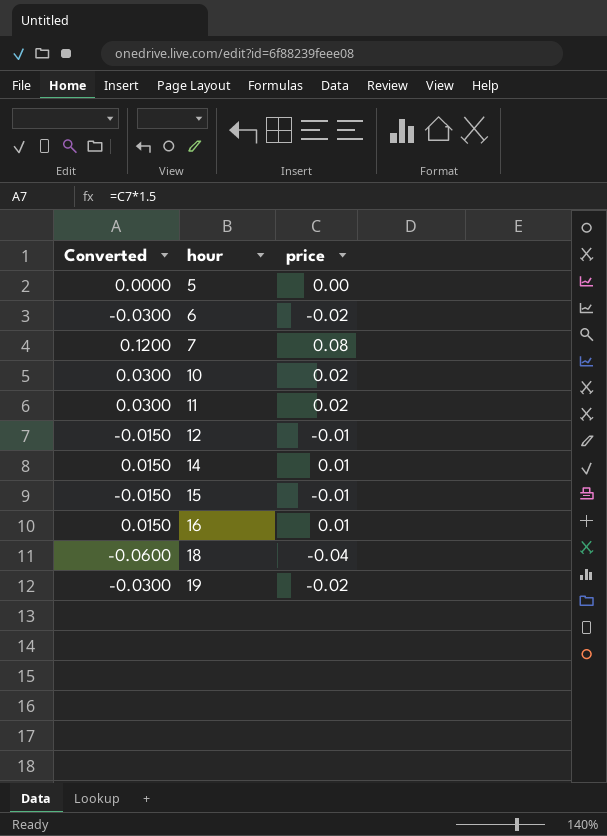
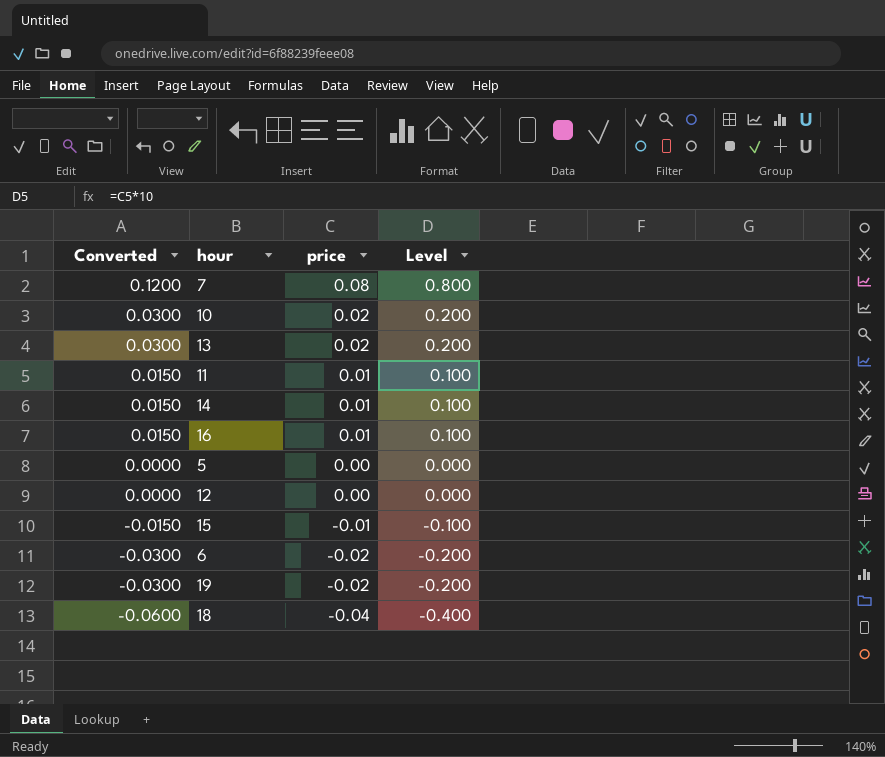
row order: hour ascending -> Converted descending
column Level | formula: none -> [price] * 10
row 13: none -> 0.0300 | 0.02 | 0.200
11 | Converted: 0.0300 -> 0.0150
11 | price: 0.02 -> 0.01
12 | Converted: -0.0150 -> 0.0000
12 | price: -0.01 -> 0.00

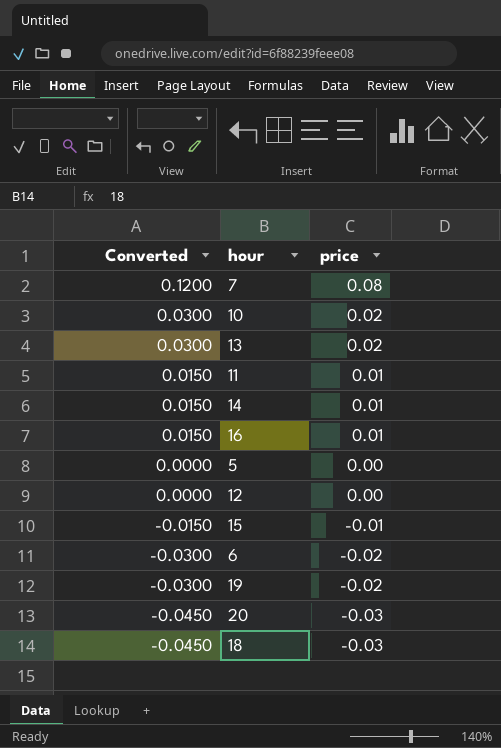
column Level | formula: [price] * 10 -> none
row 20: none -> -0.0450 | -0.03
18 | Converted: -0.0600 -> -0.0450
18 | price: -0.04 -> -0.03

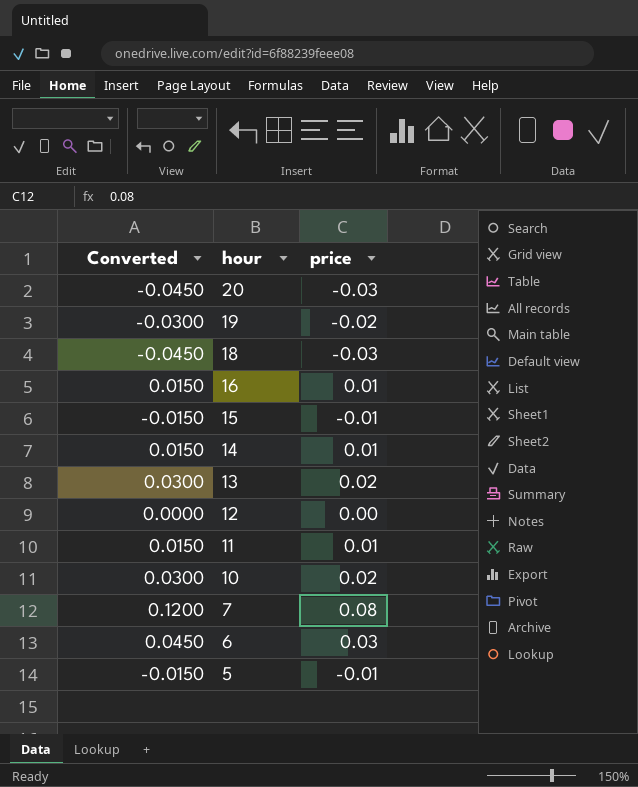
row order: Converted descending -> hour descending
6 | Converted: -0.0300 -> 0.0450
6 | price: -0.02 -> 0.03
5 | Converted: 0.0000 -> -0.0150
5 | price: 0.00 -> -0.01

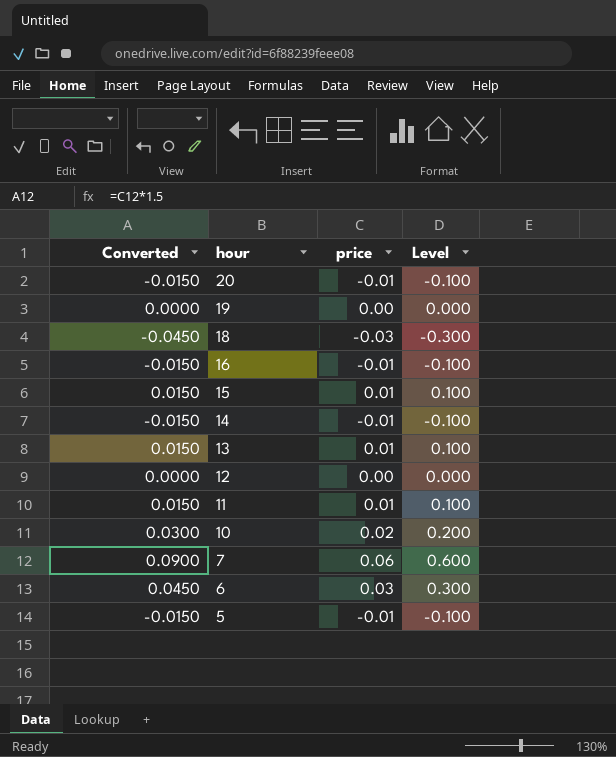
column Level | formula: none -> [price] * 10
20 | Converted: -0.0450 -> -0.0150
20 | price: -0.03 -> -0.01
19 | Converted: -0.0300 -> 0.0000
19 | price: -0.02 -> 0.00
16 | Converted: 0.0150 -> -0.0150
16 | price: 0.01 -> -0.01
15 | Converted: -0.0150 -> 0.0150
15 | price: -0.01 -> 0.01
14 | Converted: 0.0150 -> -0.0150
14 | price: 0.01 -> -0.01
13 | Converted: 0.0300 -> 0.0150
13 | price: 0.02 -> 0.01
7 | Converted: 0.1200 -> 0.0900
7 | price: 0.08 -> 0.06

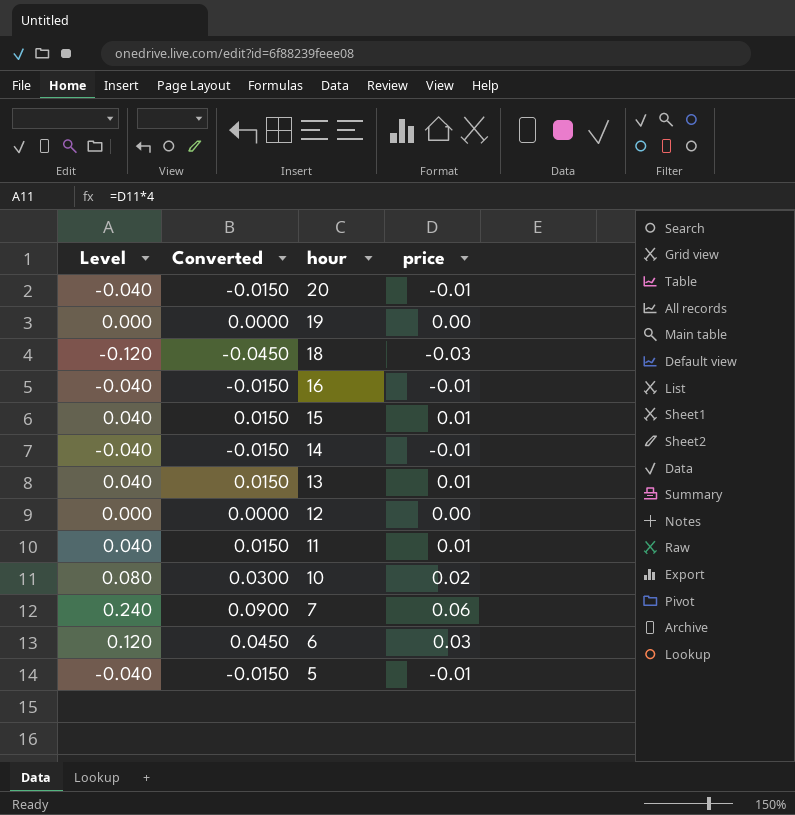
column Level | formula: [price] * 10 -> [price] * 4
column Level | position: 4 -> 1

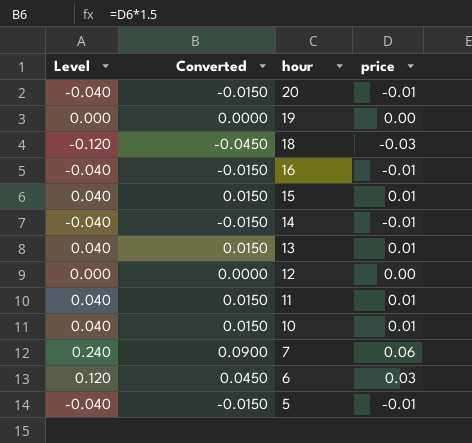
10 | Level: 0.080 -> 0.040
10 | Converted: 0.0300 -> 0.0150
10 | price: 0.02 -> 0.01

